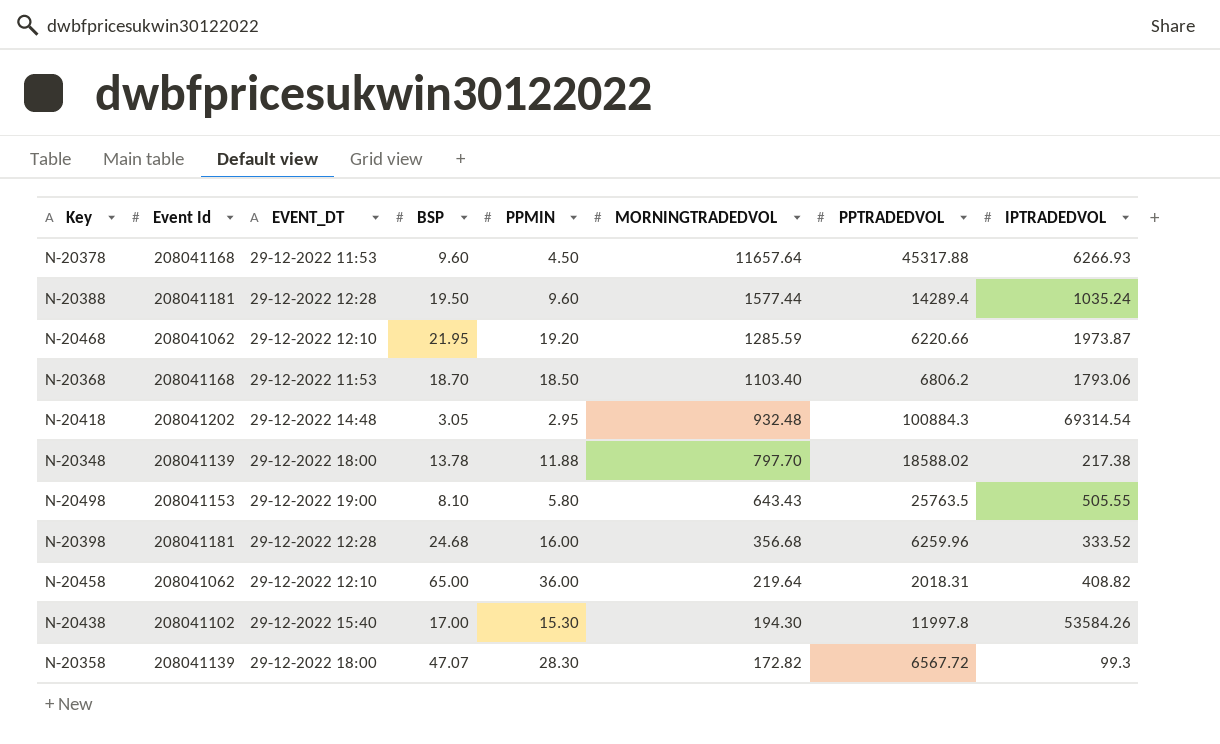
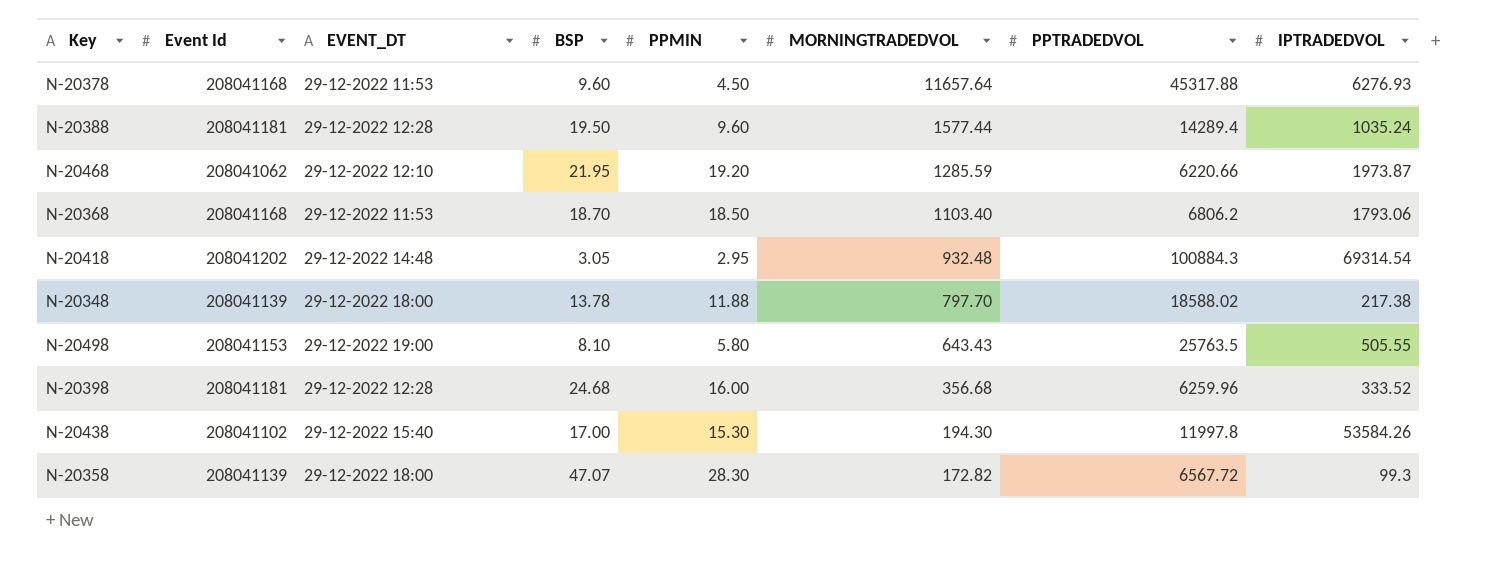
row N-20458: 208041062 | 29-12-2022 12:10 | 65.00 | 36.00 | 219.64 | 2018.31 | 408.82 -> none
N-20378 | IPTRADEDVOL: 6266.93 -> 6276.93

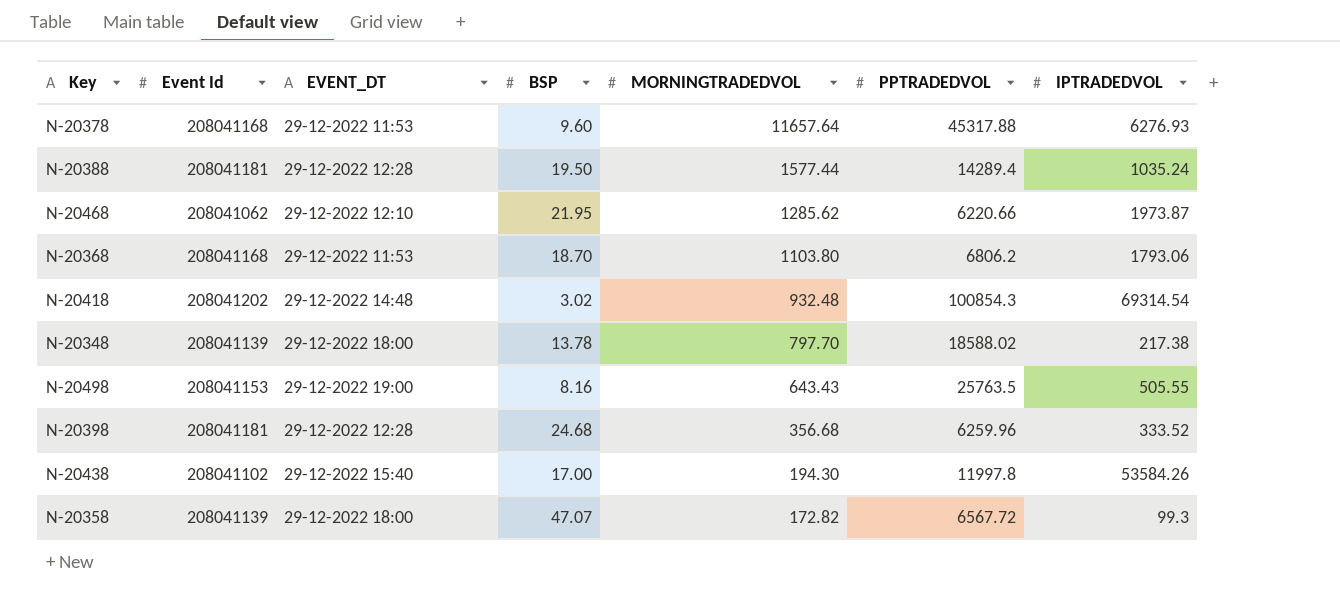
column PPMIN | position: 5 -> none
N-20468 | MORNINGTRADEDVOL: 1285.59 -> 1285.62
N-20368 | MORNINGTRADEDVOL: 1103.40 -> 1103.80
N-20418 | BSP: 3.05 -> 3.02
N-20418 | PPTRADEDVOL: 100884.3 -> 100854.3
N-20498 | BSP: 8.10 -> 8.16

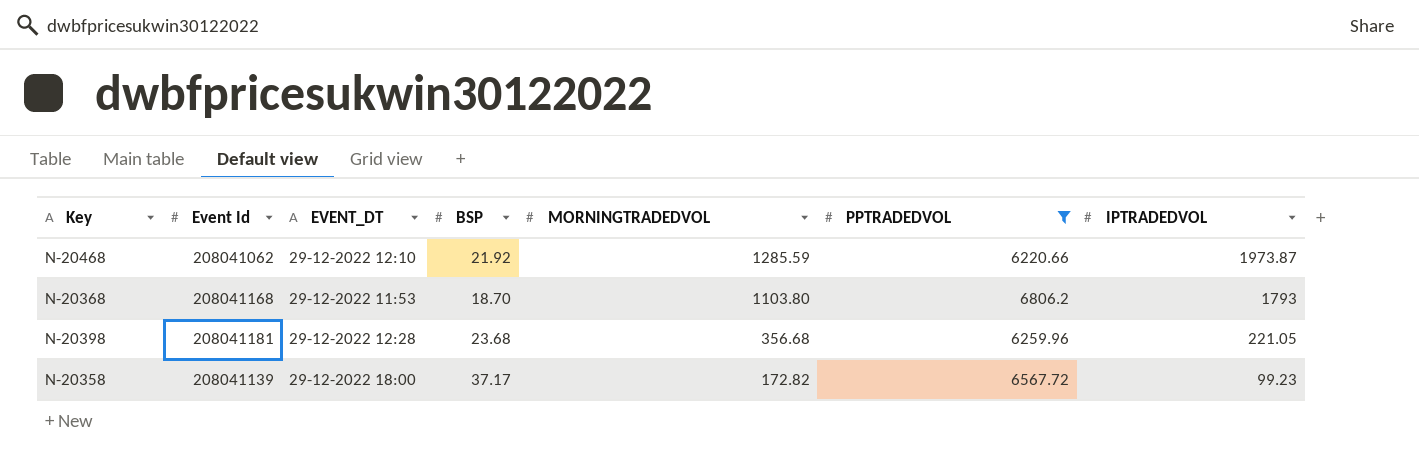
filter: none -> PPTRADEDVOL <= 6806.2
N-20468 | BSP: 21.95 -> 21.92
N-20468 | MORNINGTRADEDVOL: 1285.62 -> 1285.59
N-20368 | IPTRADEDVOL: 1793.06 -> 1793
N-20398 | BSP: 24.68 -> 23.68
N-20398 | IPTRADEDVOL: 333.52 -> 221.05
N-20358 | BSP: 47.07 -> 37.17
N-20358 | IPTRADEDVOL: 99.3 -> 99.23

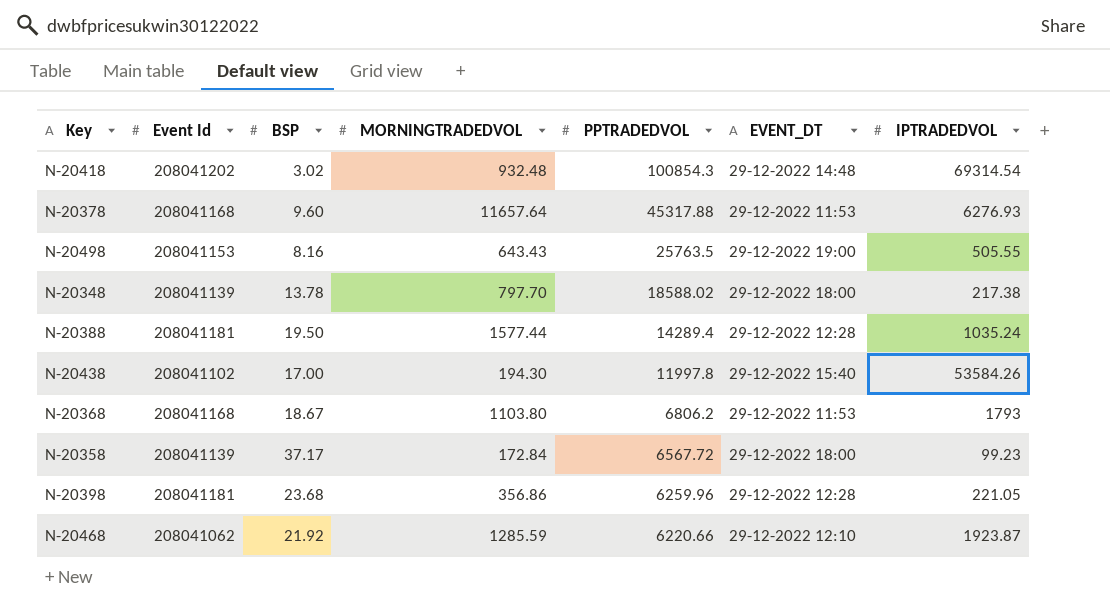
filter: PPTRADEDVOL <= 6806.2 -> none
row order: MORNINGTRADEDVOL descending -> PPTRADEDVOL descending
column EVENT_DT | position: 3 -> 6
N-20368 | BSP: 18.70 -> 18.67
N-20358 | MORNINGTRADEDVOL: 172.82 -> 172.84
N-20398 | MORNINGTRADEDVOL: 356.68 -> 356.86
N-20468 | IPTRADEDVOL: 1973.87 -> 1923.87

